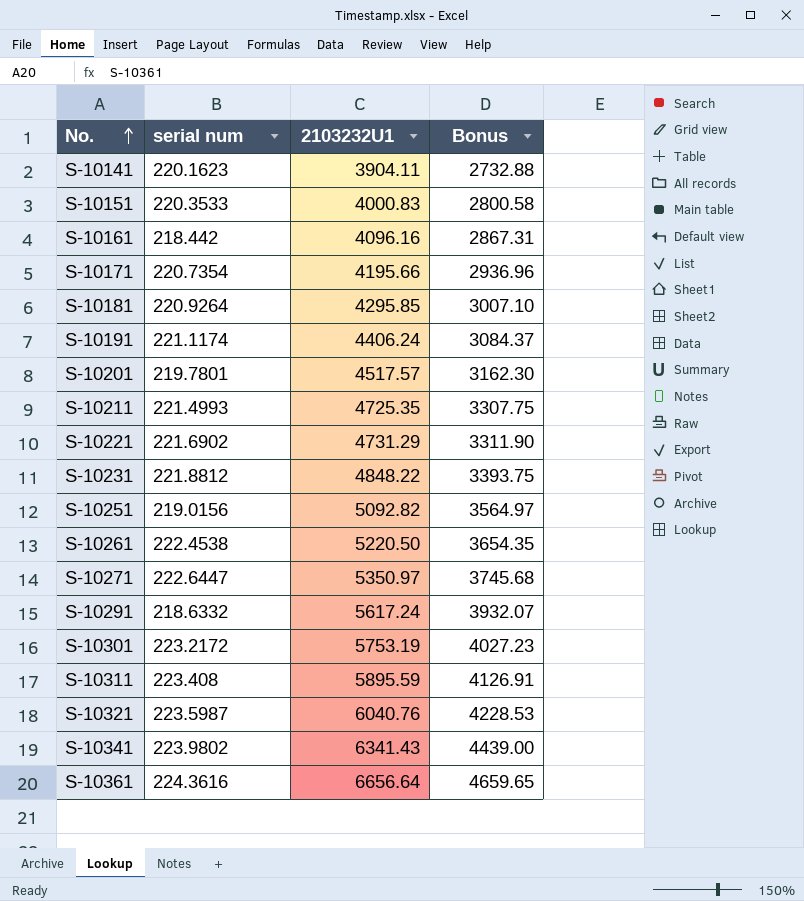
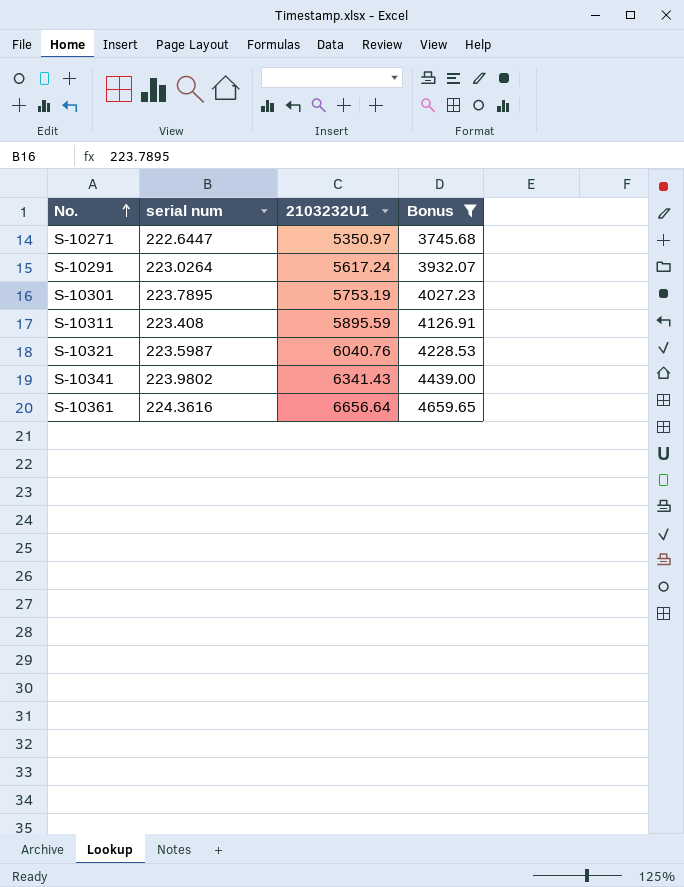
filter: none -> Bonus >= 3745.68
S-10291 | serial num: 218.6332 -> 223.0264
S-10301 | serial num: 223.2172 -> 223.7895

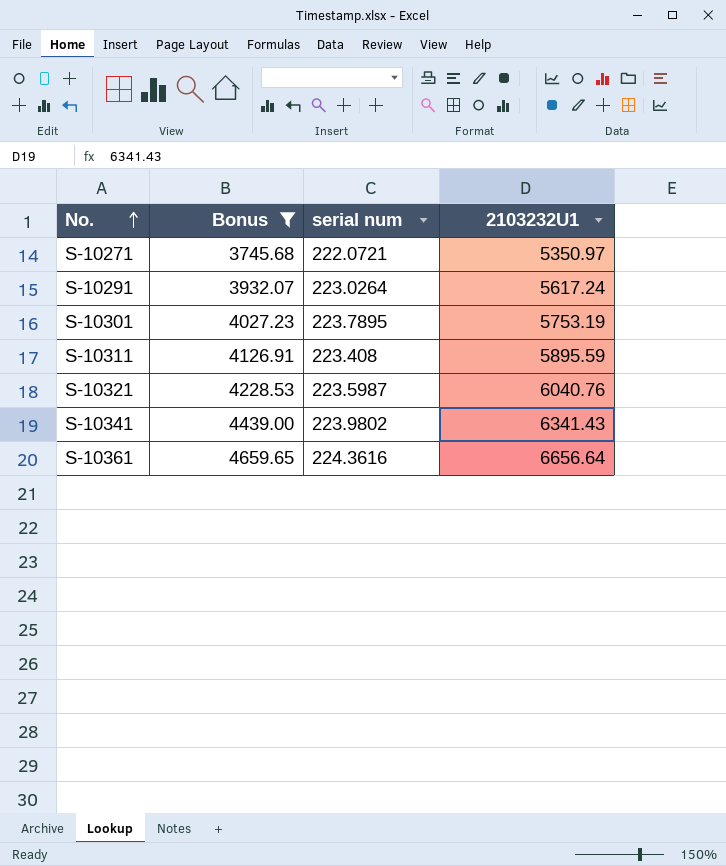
column Bonus | position: 4 -> 2
S-10271 | serial num: 222.6447 -> 222.0721

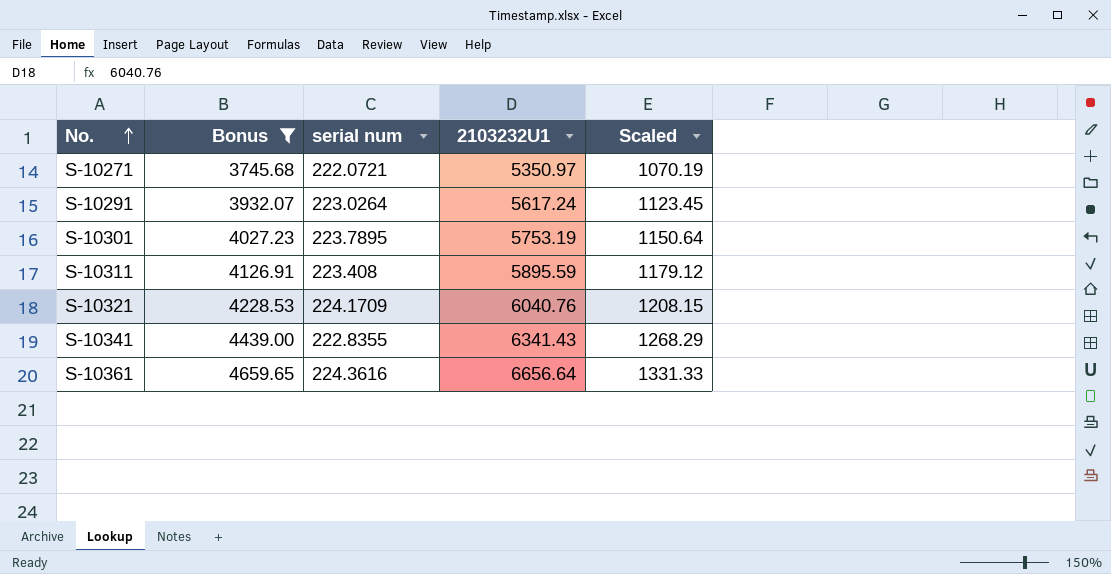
column Scaled | formula: none -> [2103232U1] * 0.2
S-10321 | serial num: 223.5987 -> 224.1709
S-10341 | serial num: 223.9802 -> 222.8355

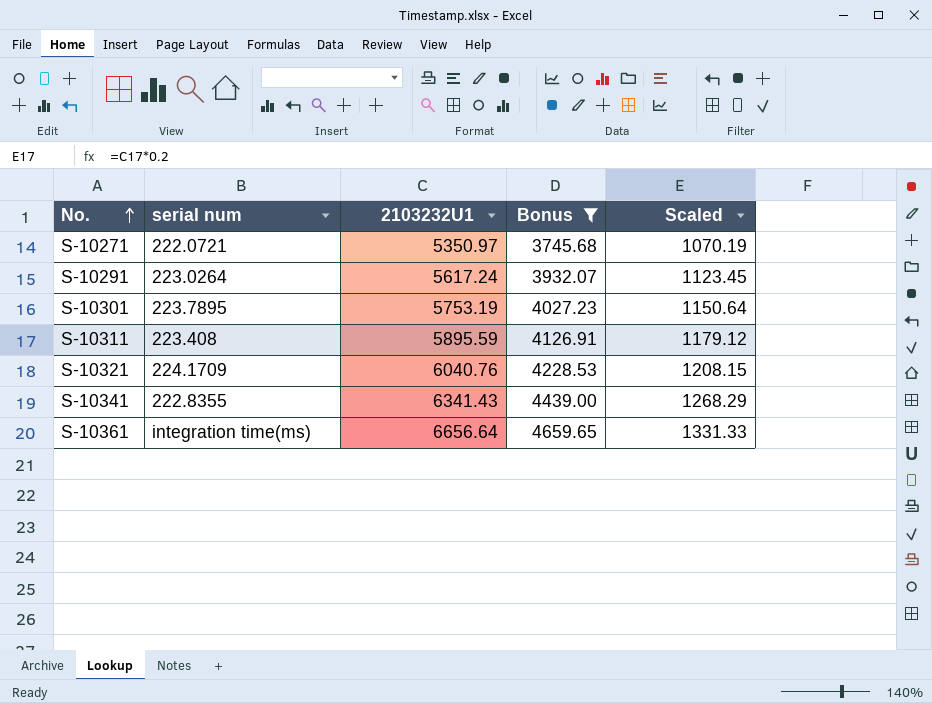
column Bonus | position: 2 -> 4
S-10361 | serial num: 224.3616 -> integration time(ms)

